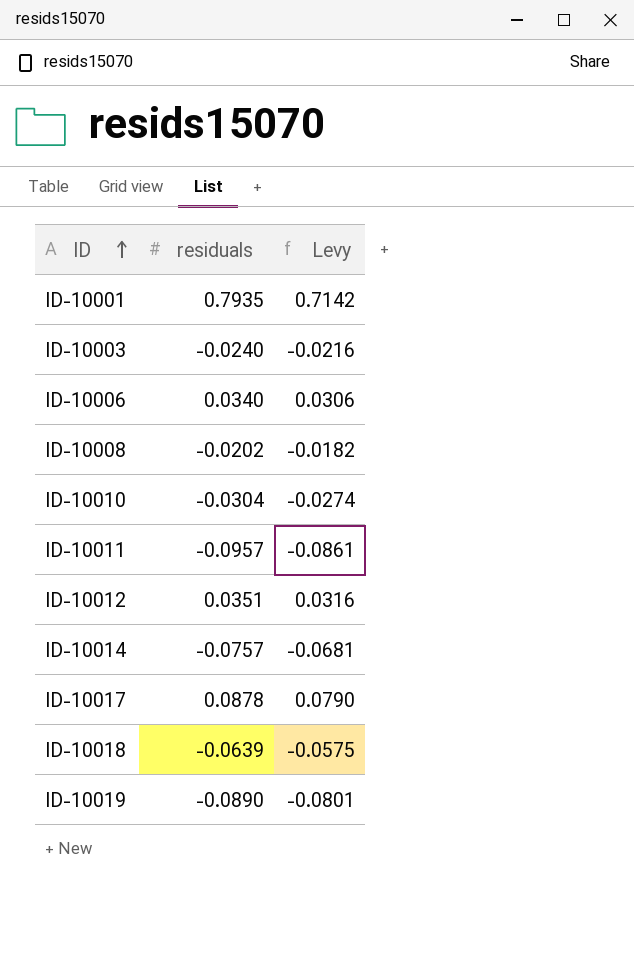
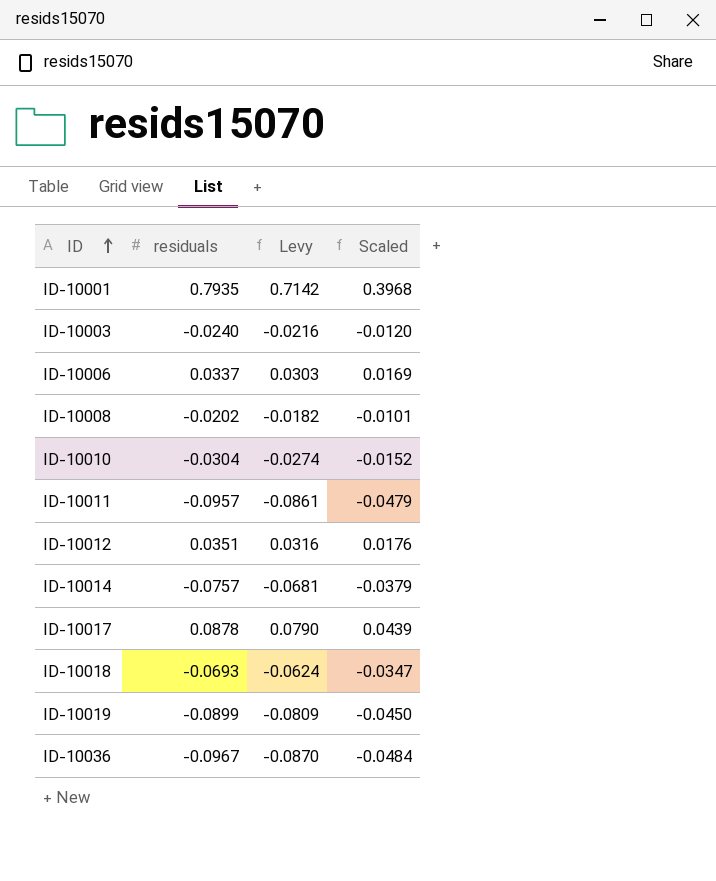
column Scaled | formula: none -> [residuals] * 0.5
ID-10006 | residuals: 0.0340 -> 0.0337
ID-10006 | Levy: 0.0306 -> 0.0303
ID-10018 | residuals: -0.0639 -> -0.0693
ID-10018 | Levy: -0.0575 -> -0.0624
ID-10019 | residuals: -0.0890 -> -0.0899
ID-10019 | Levy: -0.0801 -> -0.0809
row ID-10036: none -> -0.0967 | -0.0870 | -0.0484

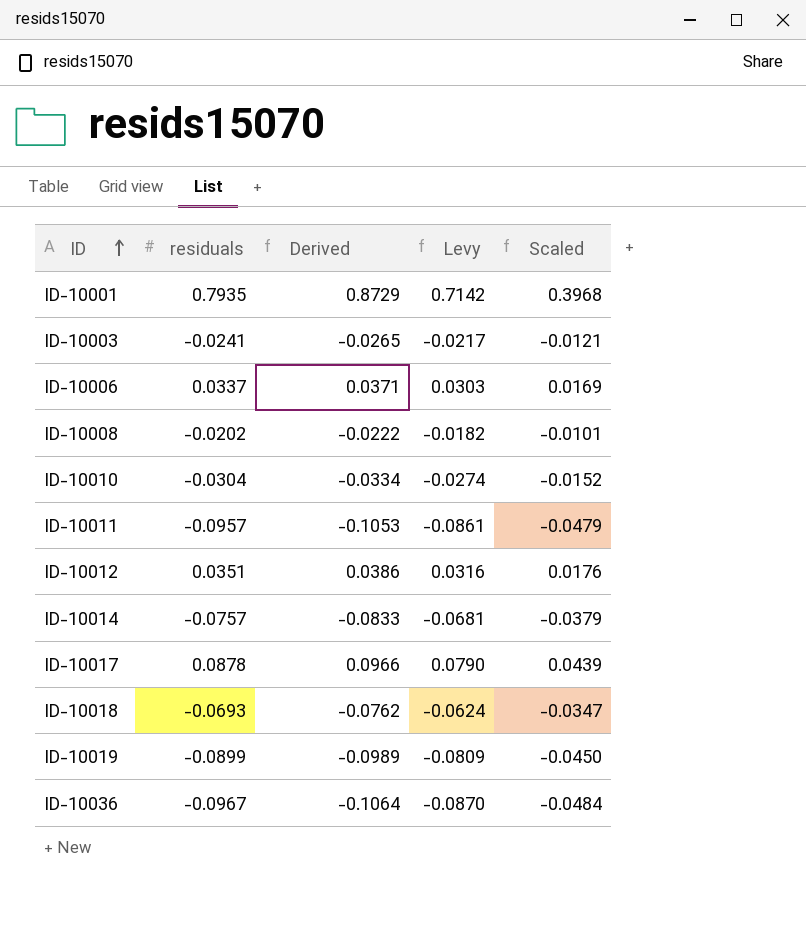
column Derived | formula: none -> [residuals] * 1.1
ID-10003 | residuals: -0.0240 -> -0.0241
ID-10003 | Levy: -0.0216 -> -0.0217
ID-10003 | Scaled: -0.0120 -> -0.0121

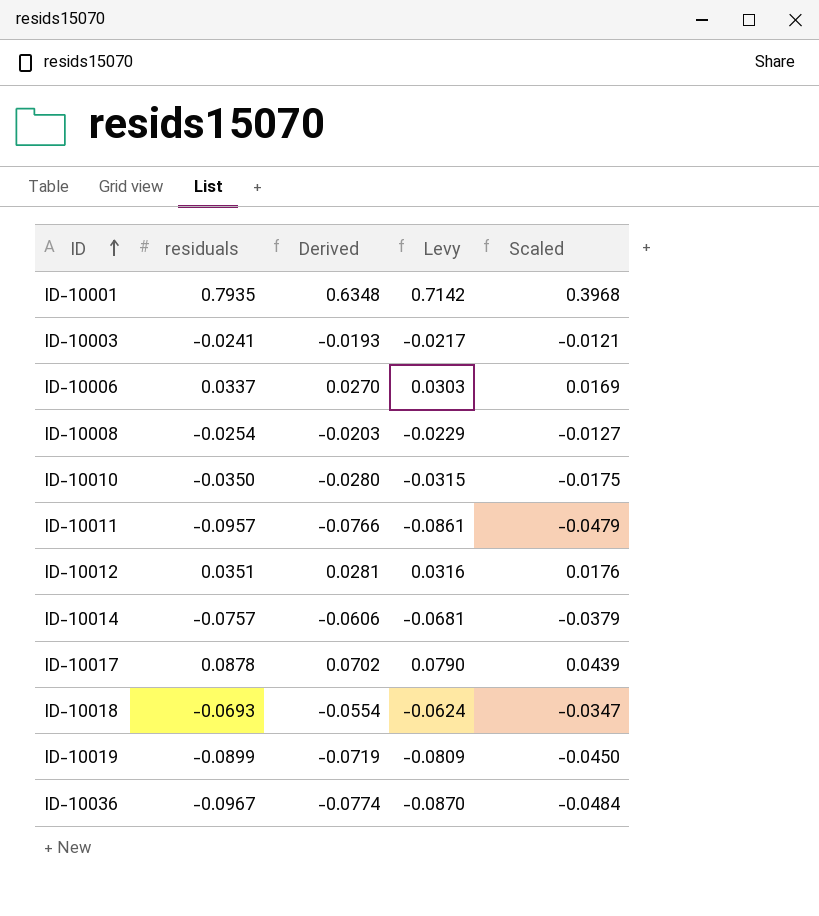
column Derived | formula: [residuals] * 1.1 -> [residuals] * 0.8
ID-10008 | residuals: -0.0202 -> -0.0254
ID-10008 | Levy: -0.0182 -> -0.0229
ID-10008 | Scaled: -0.0101 -> -0.0127
ID-10010 | residuals: -0.0304 -> -0.0350
ID-10010 | Levy: -0.0274 -> -0.0315
ID-10010 | Scaled: -0.0152 -> -0.0175

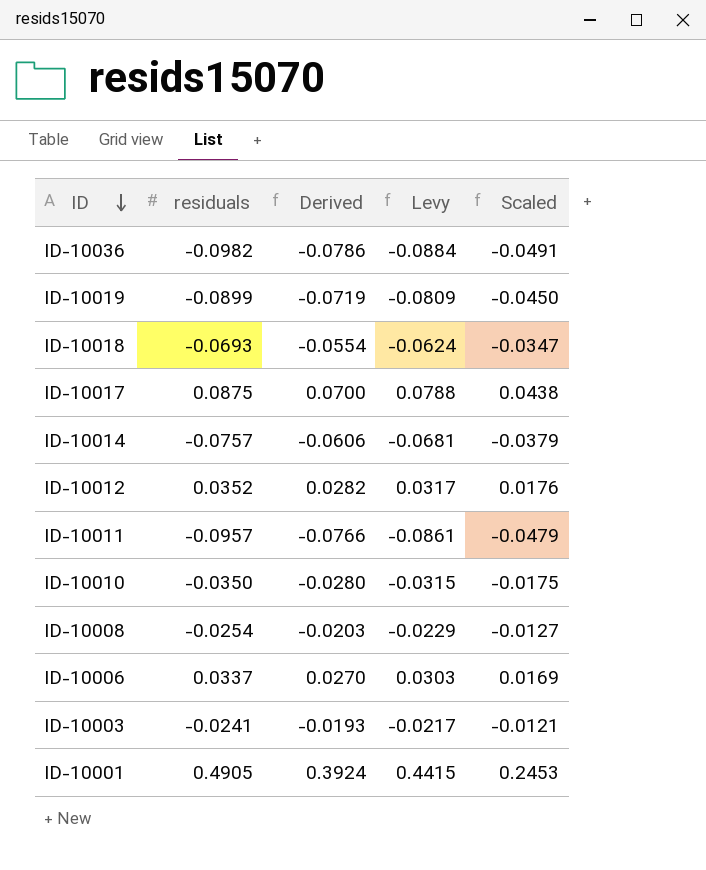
row order: ID ascending -> ID descending
ID-10036 | residuals: -0.0967 -> -0.0982
ID-10036 | Derived: -0.0774 -> -0.0786
ID-10036 | Levy: -0.0870 -> -0.0884
ID-10036 | Scaled: -0.0484 -> -0.0491
ID-10017 | residuals: 0.0878 -> 0.0875
ID-10017 | Derived: 0.0702 -> 0.0700
ID-10017 | Levy: 0.0790 -> 0.0788
ID-10017 | Scaled: 0.0439 -> 0.0438
ID-10012 | residuals: 0.0351 -> 0.0352
ID-10012 | Derived: 0.0281 -> 0.0282
ID-10012 | Levy: 0.0316 -> 0.0317
ID-10001 | residuals: 0.7935 -> 0.4905
ID-10001 | Derived: 0.6348 -> 0.3924
ID-10001 | Levy: 0.7142 -> 0.4415
ID-10001 | Scaled: 0.3968 -> 0.2453

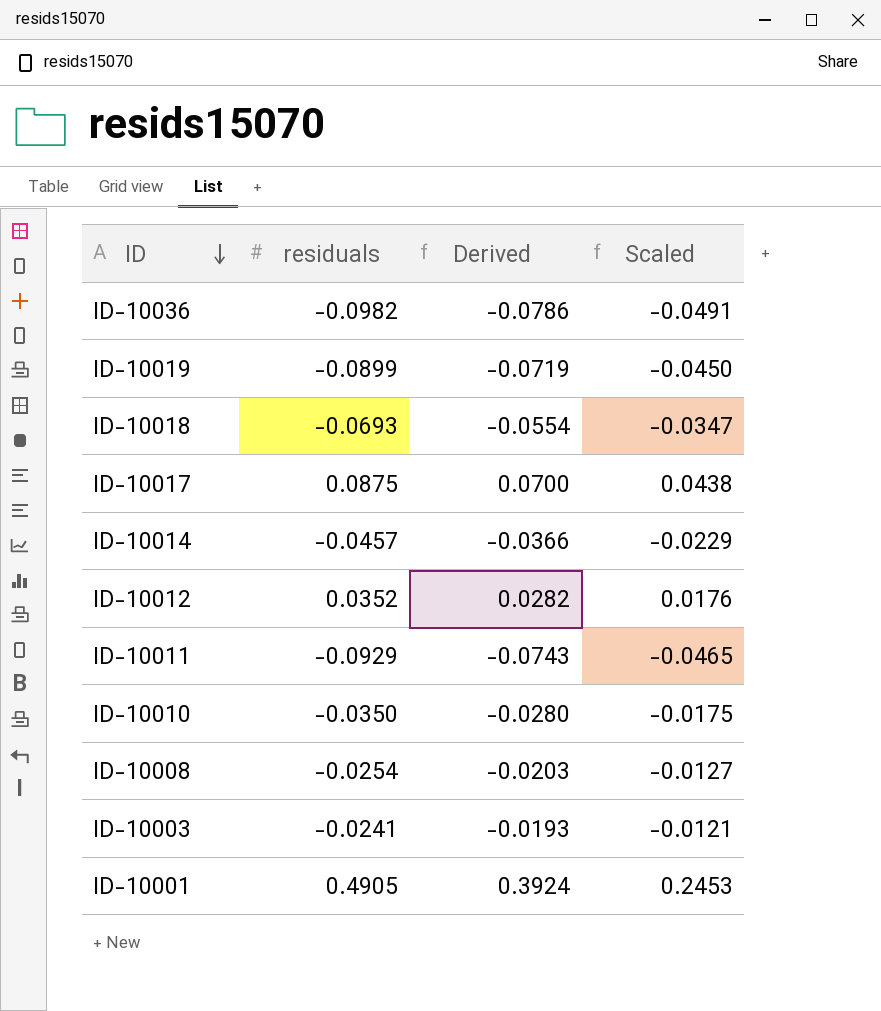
column Levy | formula: [residuals] * 0.9 -> none
row ID-10006: 0.0337 | 0.0270 | 0.0303 | 0.0169 -> none
ID-10014 | residuals: -0.0757 -> -0.0457
ID-10014 | Derived: -0.0606 -> -0.0366
ID-10014 | Scaled: -0.0379 -> -0.0229
ID-10011 | residuals: -0.0957 -> -0.0929
ID-10011 | Derived: -0.0766 -> -0.0743
ID-10011 | Scaled: -0.0479 -> -0.0465

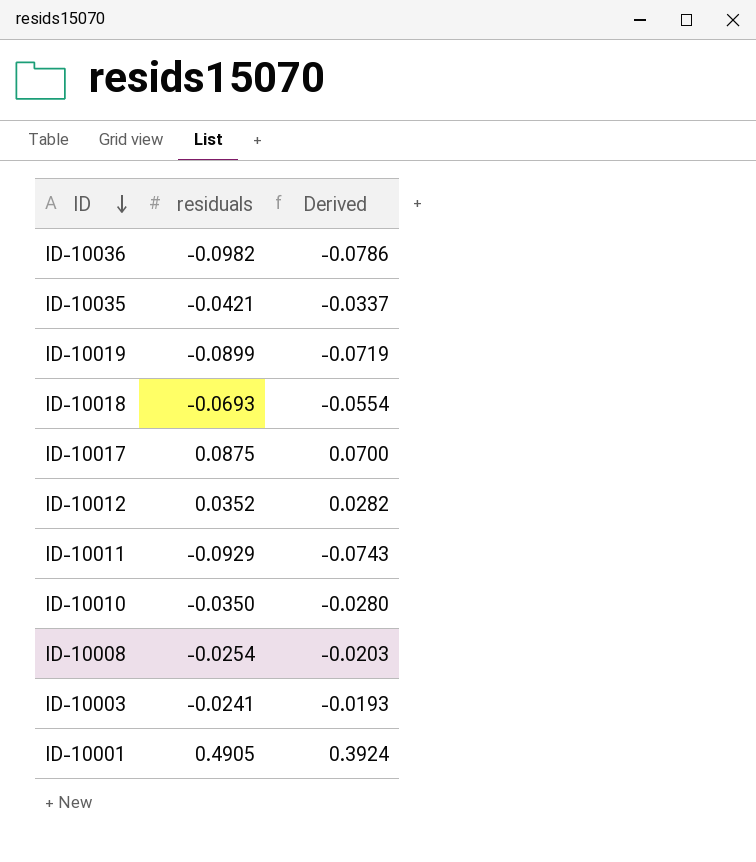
column Scaled | formula: [residuals] * 0.5 -> none
row ID-10014: -0.0457 | -0.0366 | -0.0229 -> none
row ID-10035: none -> -0.0421 | -0.0337

